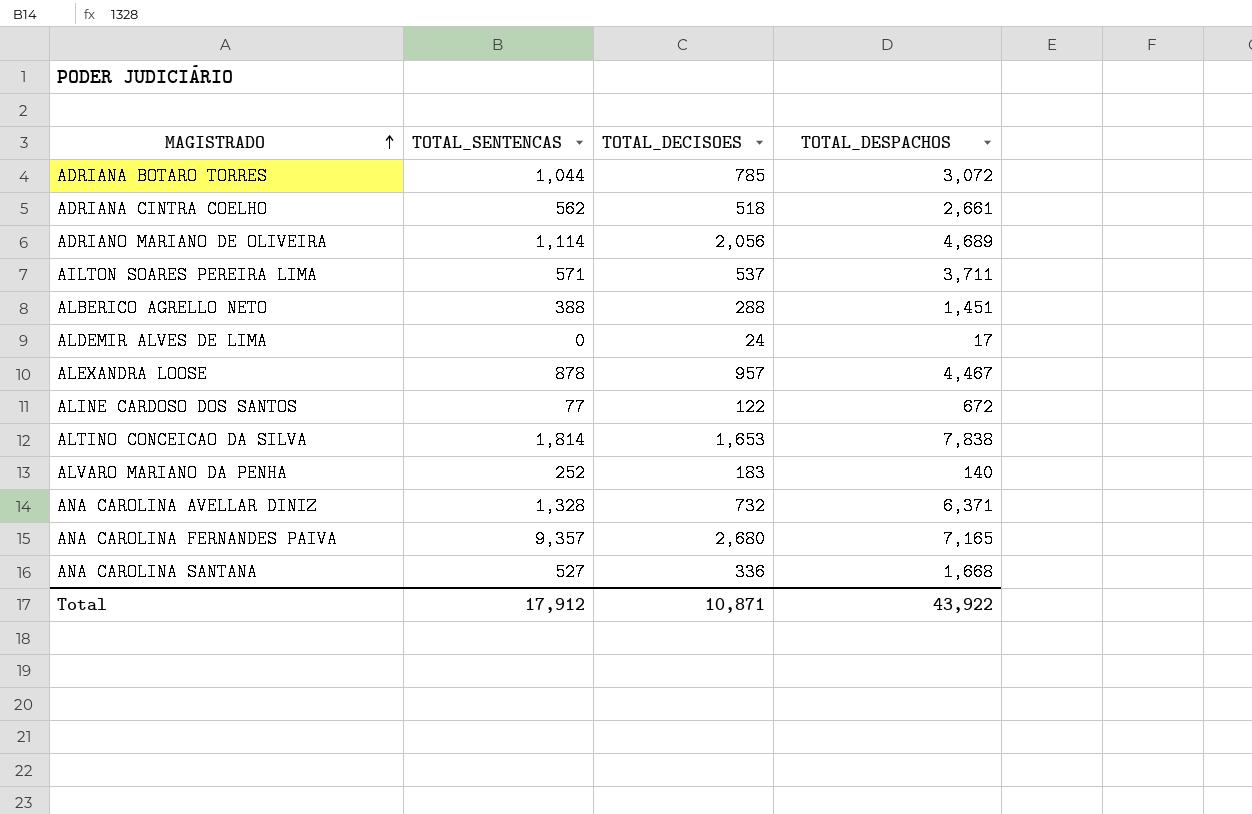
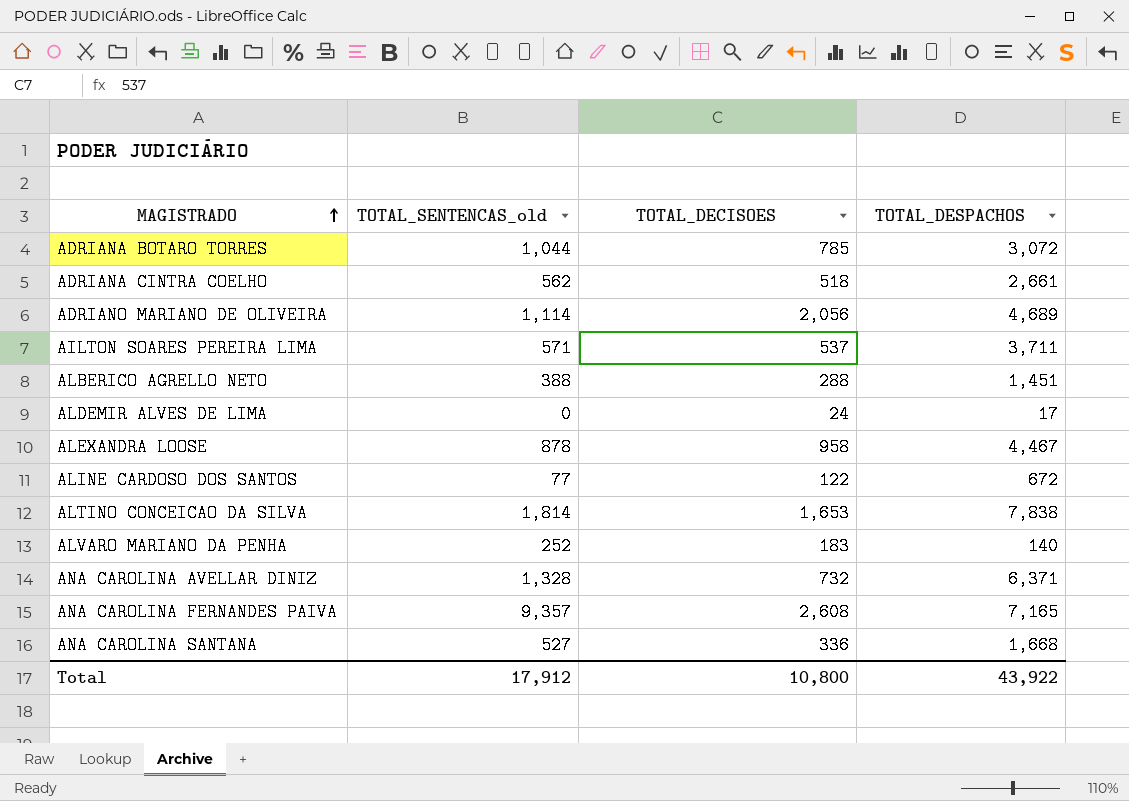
column name: TOTAL_SENTENCAS -> TOTAL_SENTENCAS_old
ALEXANDRA LOOSE | TOTAL_DECISOES: 957 -> 958
ANA CAROLINA FERNANDES PAIVA | TOTAL_DECISOES: 2,680 -> 2,608
Total | TOTAL_DECISOES: 10,871 -> 10,800

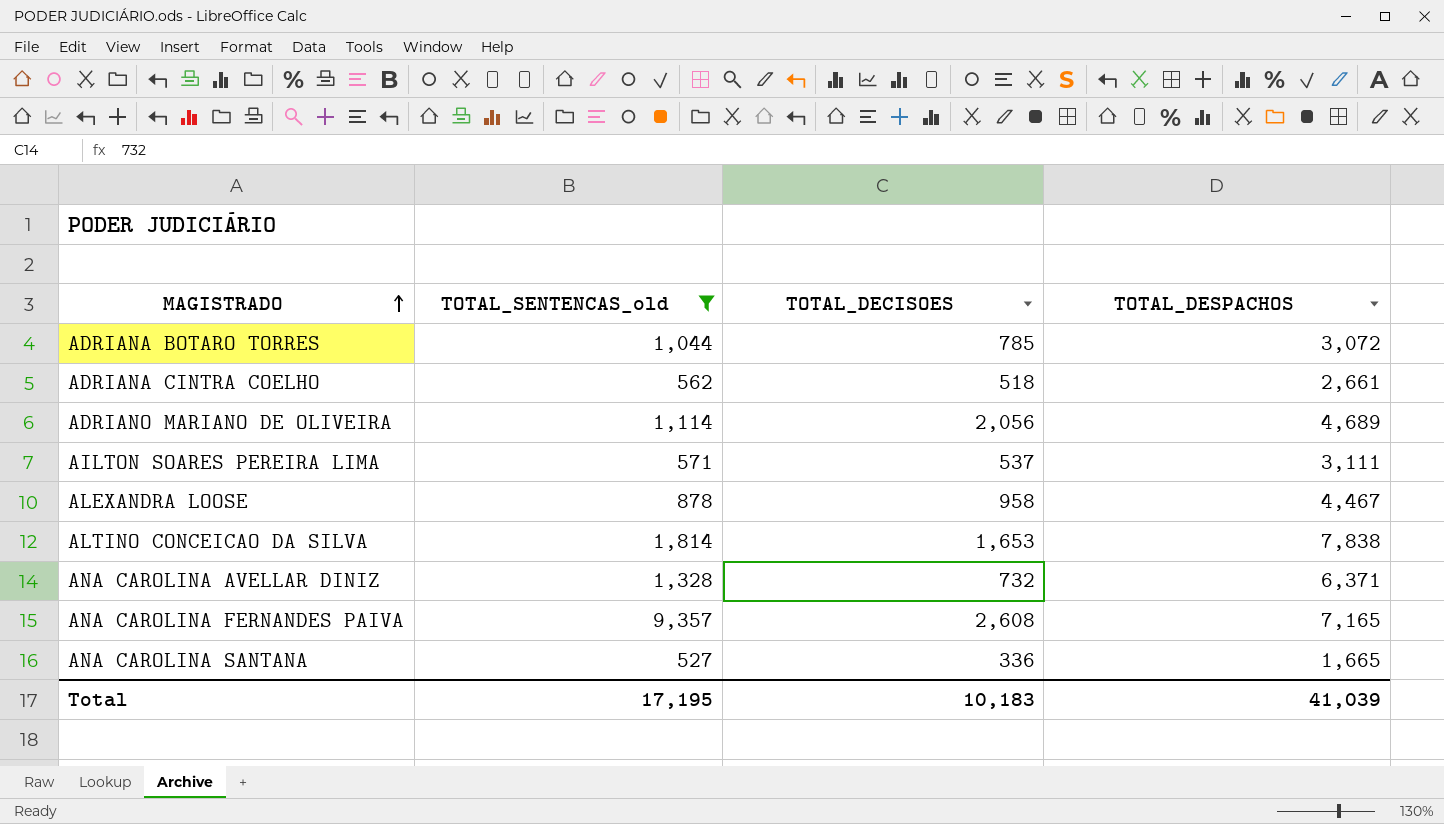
filter: none -> TOTAL_SENTENCAS_old >= 527
AILTON SOARES PEREIRA LIMA | TOTAL_DESPACHOS: 3,711 -> 3,111
ANA CAROLINA SANTANA | TOTAL_DESPACHOS: 1,668 -> 1,665
Total | TOTAL_SENTENCAS_old: 17,912 -> 17,195
Total | TOTAL_DECISOES: 10,800 -> 10,183
Total | TOTAL_DESPACHOS: 43,922 -> 41,039

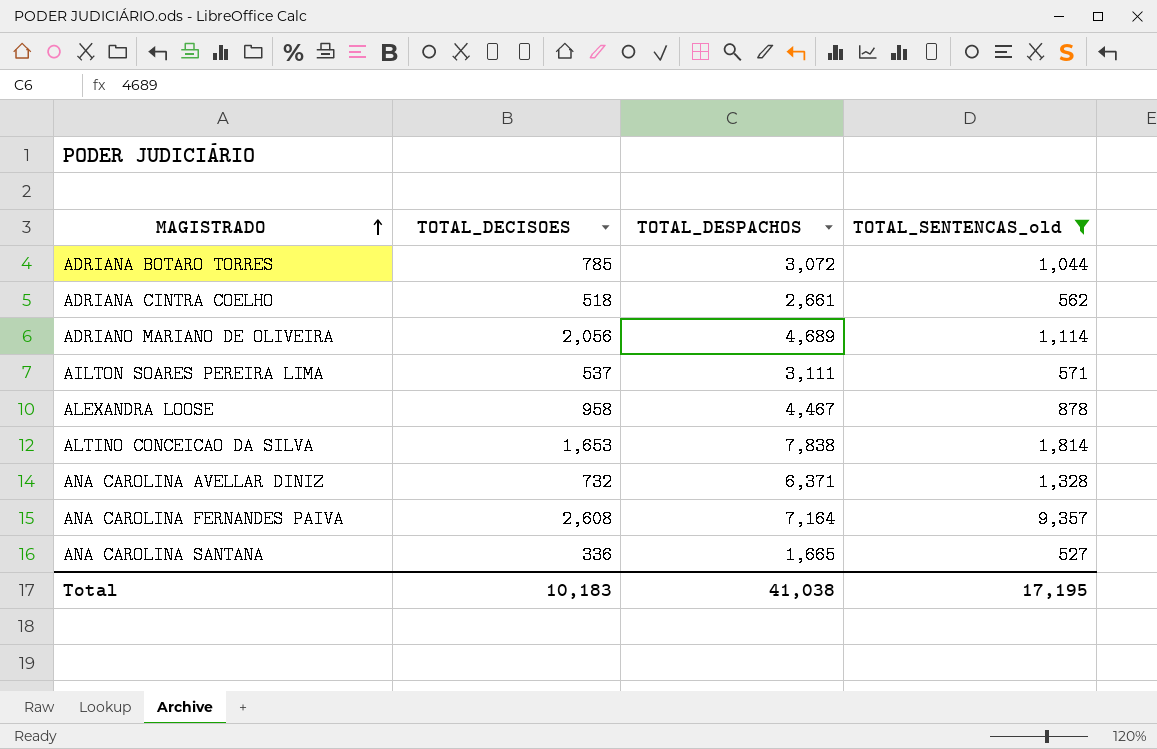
column TOTAL_SENTENCAS_old | position: 2 -> 4
ANA CAROLINA FERNANDES PAIVA | TOTAL_DESPACHOS: 7,165 -> 7,164
Total | TOTAL_DESPACHOS: 41,039 -> 41,038

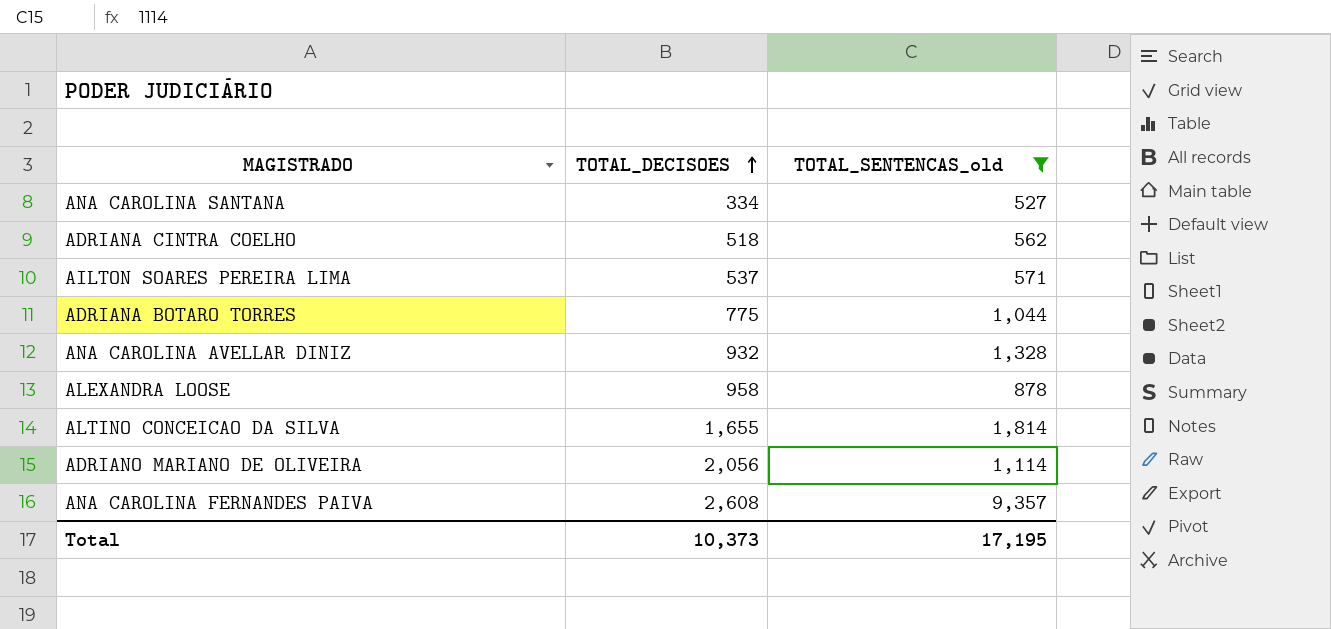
row order: MAGISTRADO ascending -> TOTAL_DECISOES ascending
column TOTAL_DESPACHOS | position: 3 -> none
ANA CAROLINA SANTANA | TOTAL_DECISOES: 336 -> 334
ADRIANA BOTARO TORRES | TOTAL_DECISOES: 785 -> 775
ANA CAROLINA AVELLAR DINIZ | TOTAL_DECISOES: 732 -> 932
ALTINO CONCEICAO DA SILVA | TOTAL_DECISOES: 1,653 -> 1,655
Total | TOTAL_DECISOES: 10,183 -> 10,373

